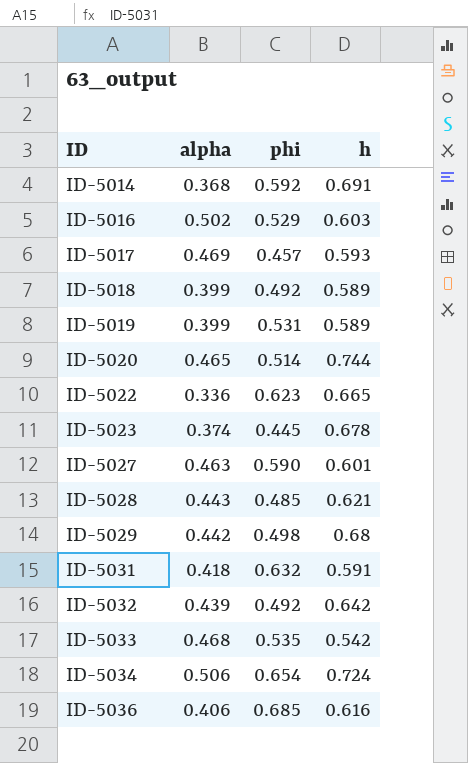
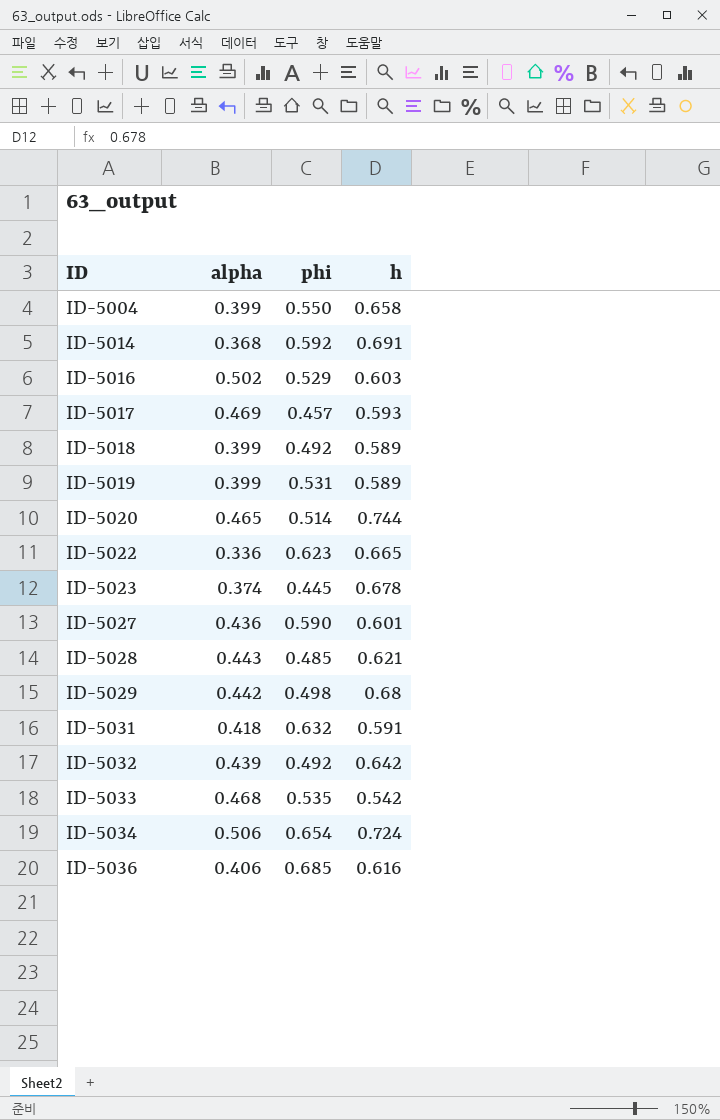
row ID-5004: none -> 0.399 | 0.550 | 0.658
ID-5027 | alpha: 0.463 -> 0.436

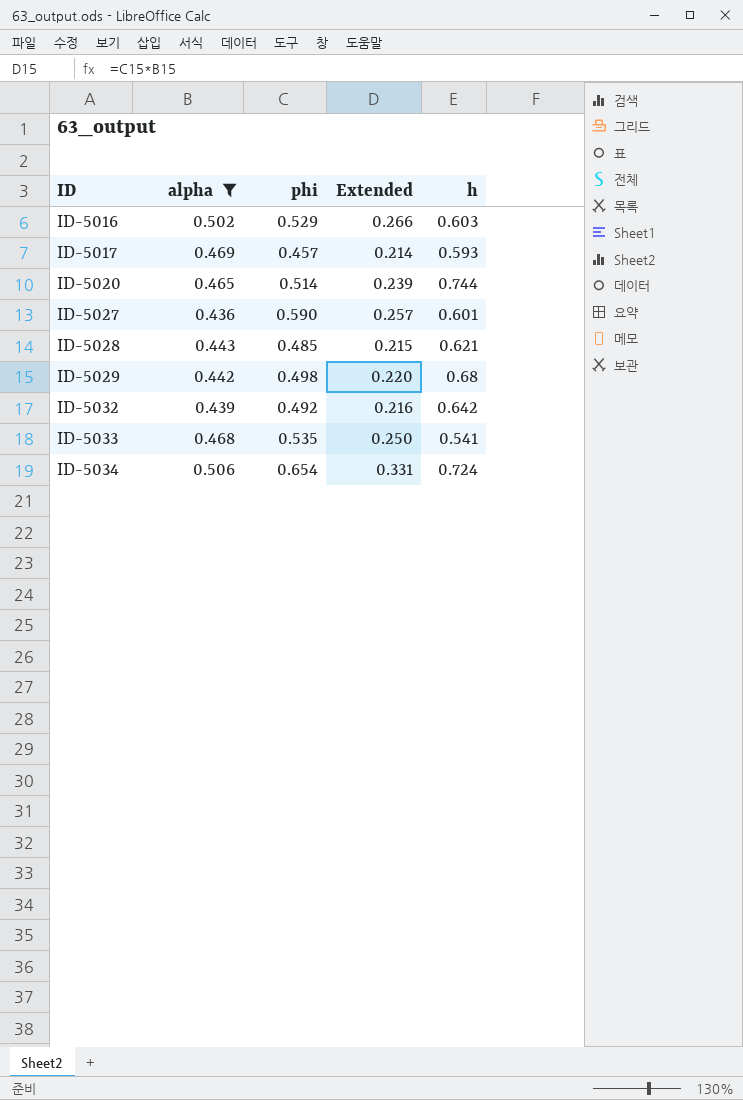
filter: none -> alpha >= 0.436
column Extended | formula: none -> [alpha] * [phi]
ID-5033 | h: 0.542 -> 0.541

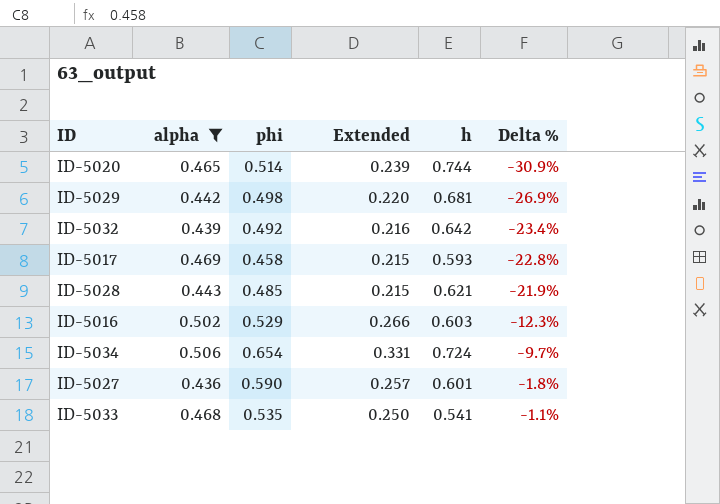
row order: ID ascending -> Delta % ascending
column Delta % | formula: none -> ([phi] - [h]) / [h]
ID-5029 | h: 0.68 -> 0.681
ID-5017 | phi: 0.457 -> 0.458
ID-5017 | Extended: 0.214 -> 0.215

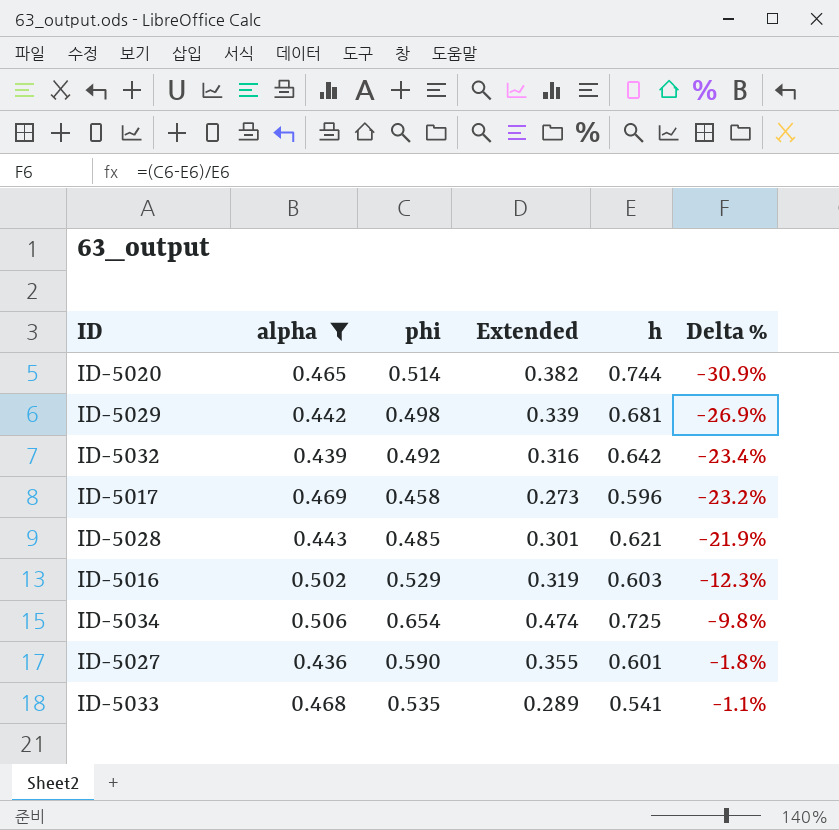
column Extended | formula: [alpha] * [phi] -> [phi] * [h]
ID-5017 | h: 0.593 -> 0.596
ID-5017 | Delta %: -22.8% -> -23.2%
ID-5034 | h: 0.724 -> 0.725
ID-5034 | Delta %: -9.7% -> -9.8%

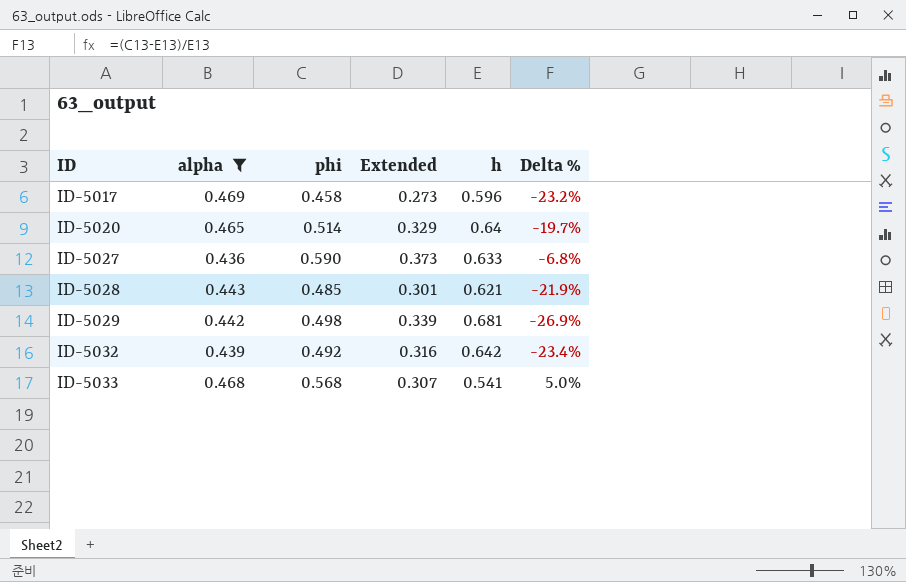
row order: Delta % ascending -> ID ascending
row ID-5016: 0.502 | 0.529 | 0.319 | 0.603 | -12.3% -> none
row ID-5034: 0.506 | 0.654 | 0.474 | 0.725 | -9.8% -> none
ID-5020 | Extended: 0.382 -> 0.329
ID-5020 | h: 0.744 -> 0.64
ID-5020 | Delta %: -30.9% -> -19.7%
ID-5027 | Extended: 0.355 -> 0.373
ID-5027 | h: 0.601 -> 0.633
ID-5027 | Delta %: -1.8% -> -6.8%
ID-5033 | phi: 0.535 -> 0.568
ID-5033 | Extended: 0.289 -> 0.307
ID-5033 | Delta %: -1.1% -> 5.0%

